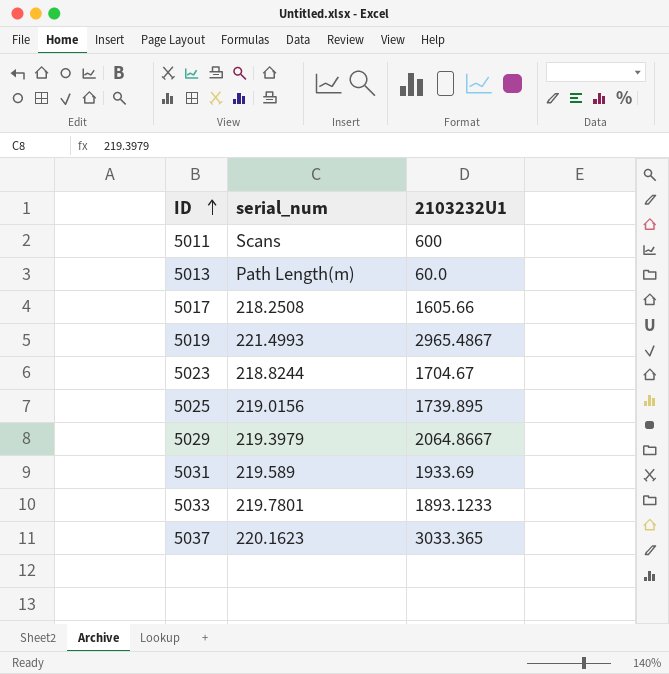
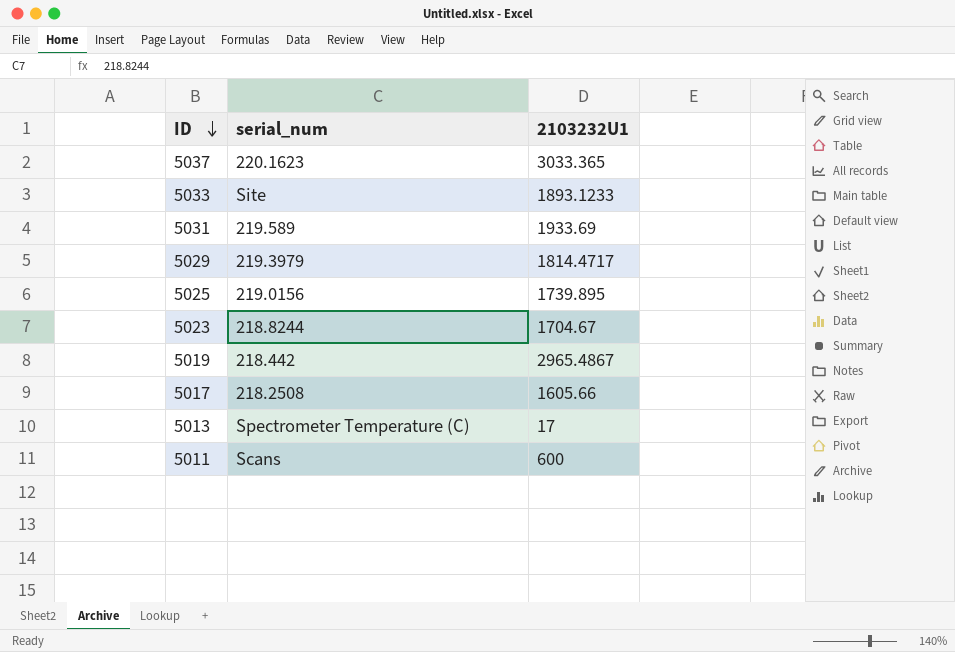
row order: ID ascending -> ID descending
5033 | serial_num: 219.7801 -> Site
5029 | 2103232U1: 2064.8667 -> 1814.4717
5019 | serial_num: 221.4993 -> 218.442
5013 | serial_num: Path Length(m) -> Spectrometer Temperature (C)
5013 | 2103232U1: 60.0 -> 17

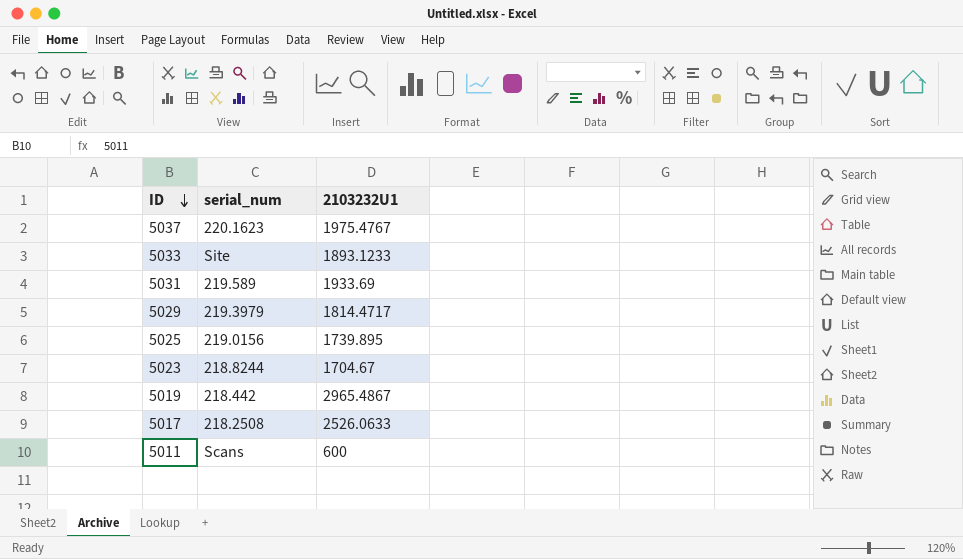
row 5013: Spectrometer Temperature (C) | 17 -> none
5037 | 2103232U1: 3033.365 -> 1975.4767
5017 | 2103232U1: 1605.66 -> 2526.0633

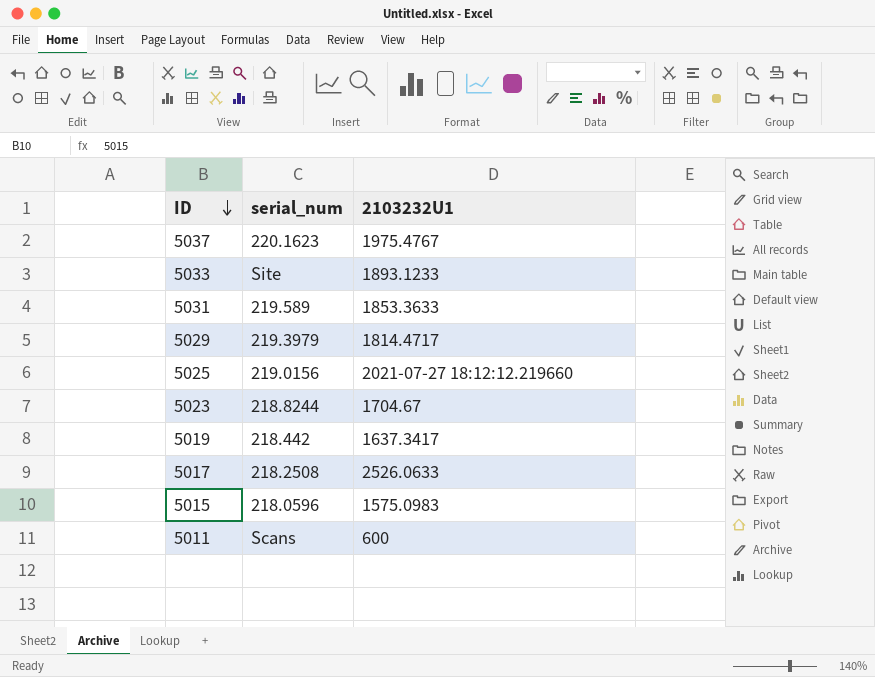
5031 | 2103232U1: 1933.69 -> 1853.3633
5025 | 2103232U1: 1739.895 -> 2021-07-27 18:12:12.219660
5019 | 2103232U1: 2965.4867 -> 1637.3417
row 5015: none -> 218.0596 | 1575.0983

